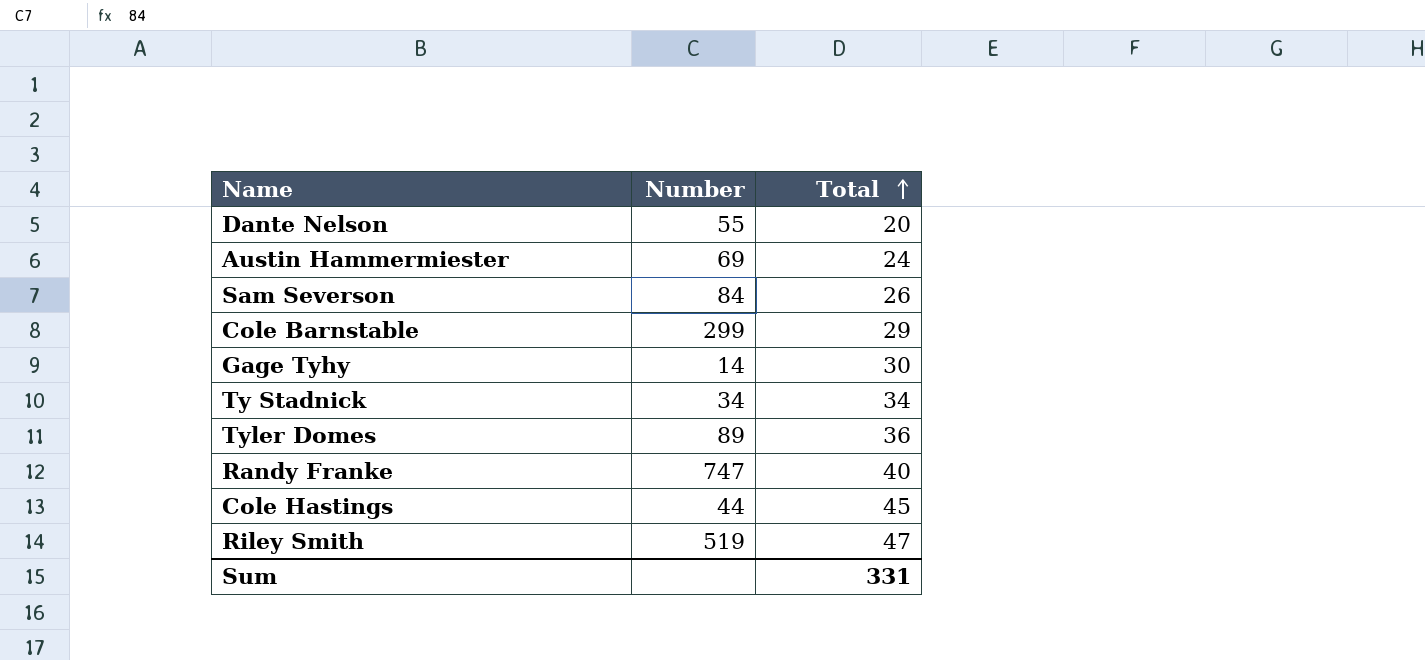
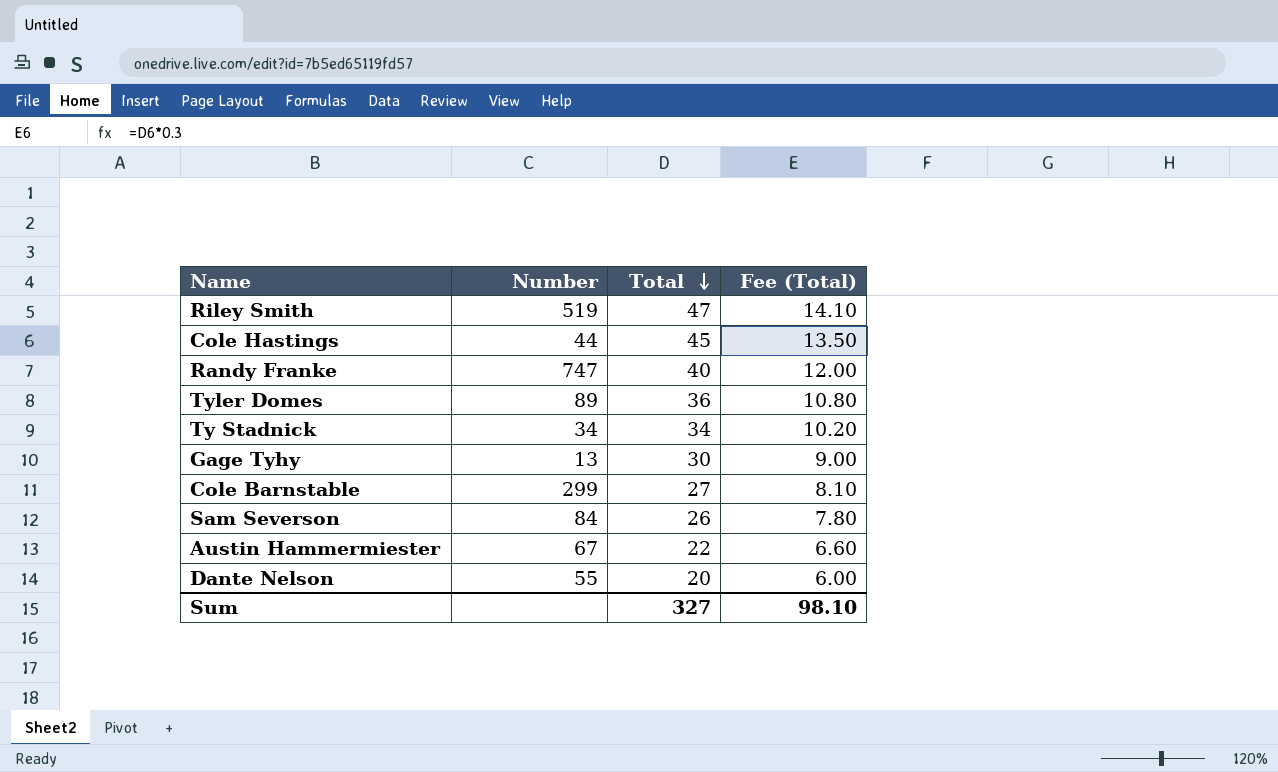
row order: Total ascending -> Total descending
column Fee (Total) | formula: none -> [Total] * 0.3
Gage Tyhy | Number: 14 -> 13
Cole Barnstable | Total: 29 -> 27
Austin Hammermiester | Number: 69 -> 67
Austin Hammermiester | Total: 24 -> 22
Sum | Total: 331 -> 327

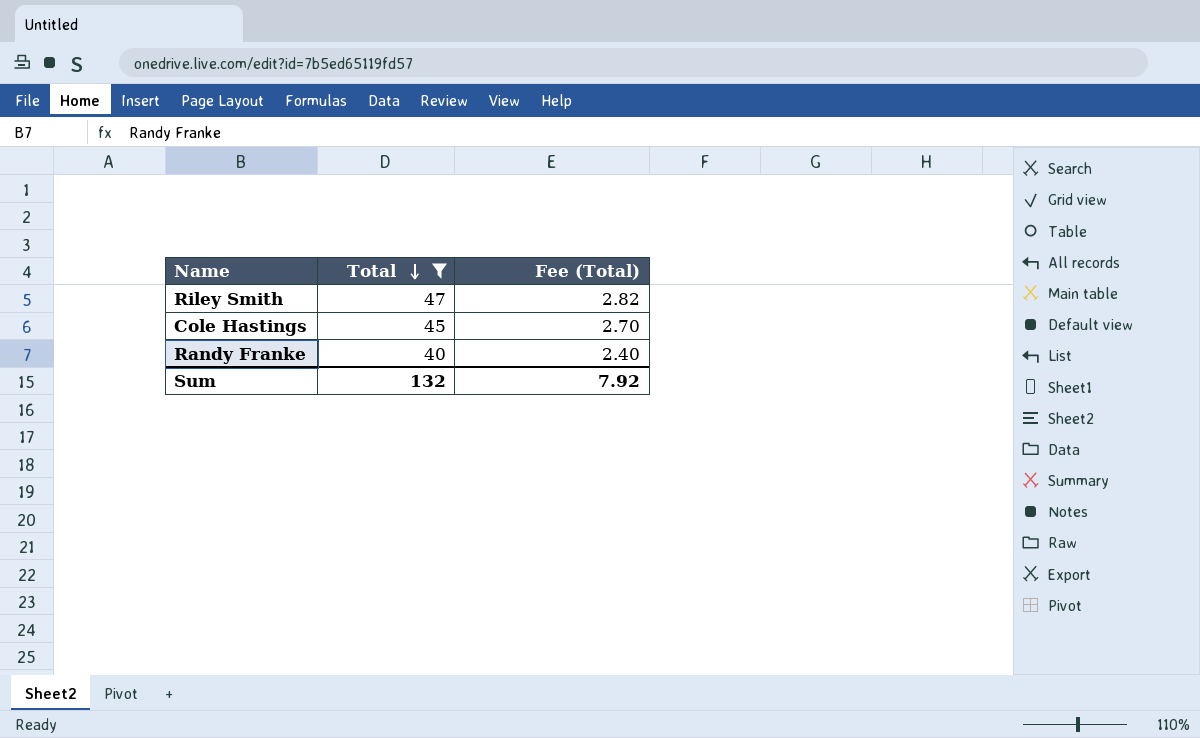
filter: none -> Total >= 40
column Number | position: 2 -> none
column Fee (Total) | formula: [Total] * 0.3 -> [Total] * 0.06
Sum | Total: 327 -> 132
Sum | Fee (Total): 98.10 -> 7.92

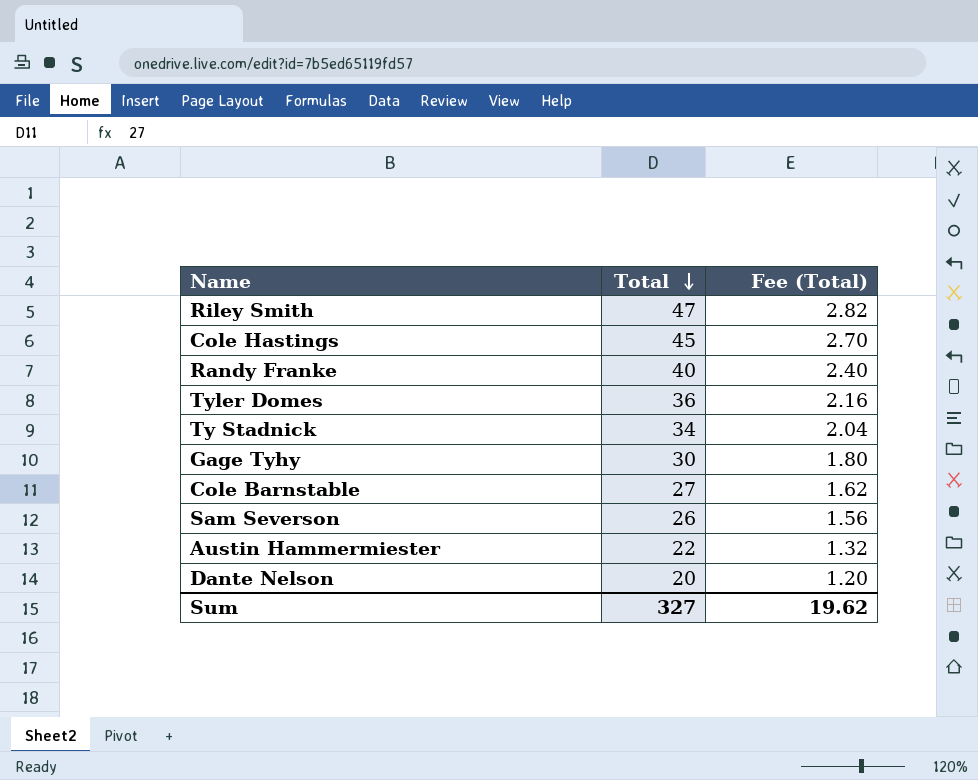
filter: Total >= 40 -> none
Sum | Total: 132 -> 327
Sum | Fee (Total): 7.92 -> 19.62

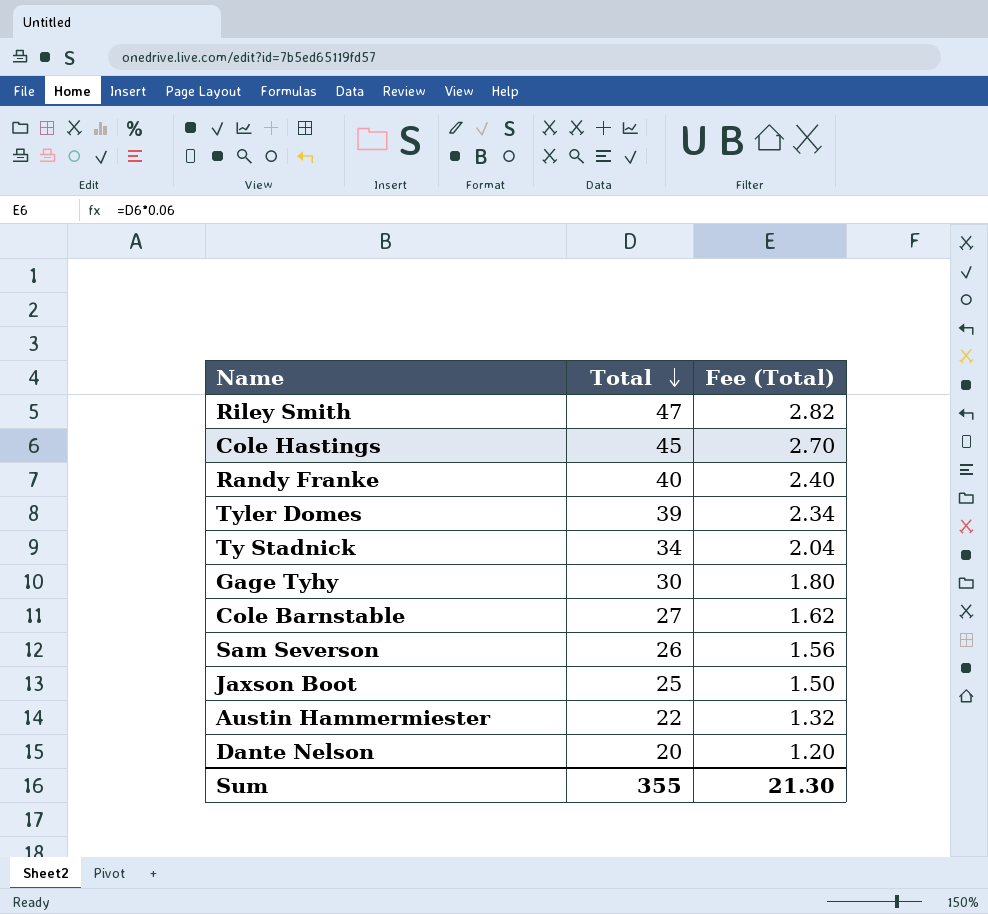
Tyler Domes | Total: 36 -> 39
Tyler Domes | Fee (Total): 2.16 -> 2.34
row Jaxson Boot: none -> 25 | 1.50
Sum | Total: 327 -> 355
Sum | Fee (Total): 19.62 -> 21.30

